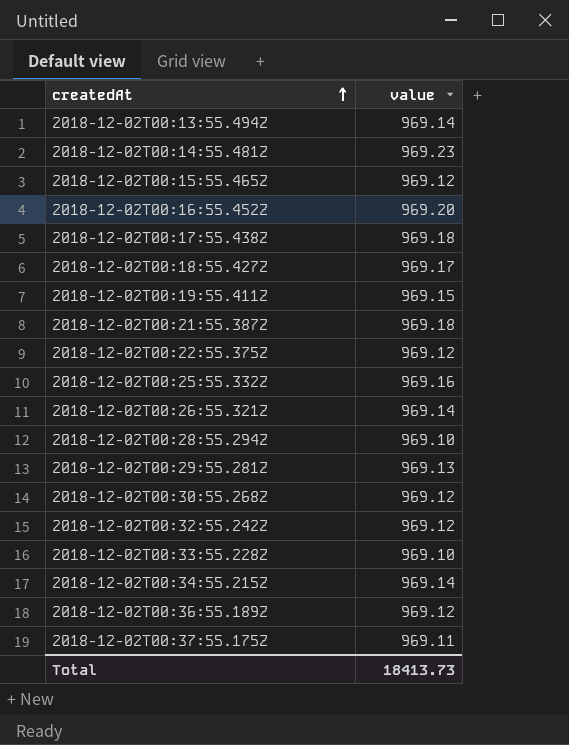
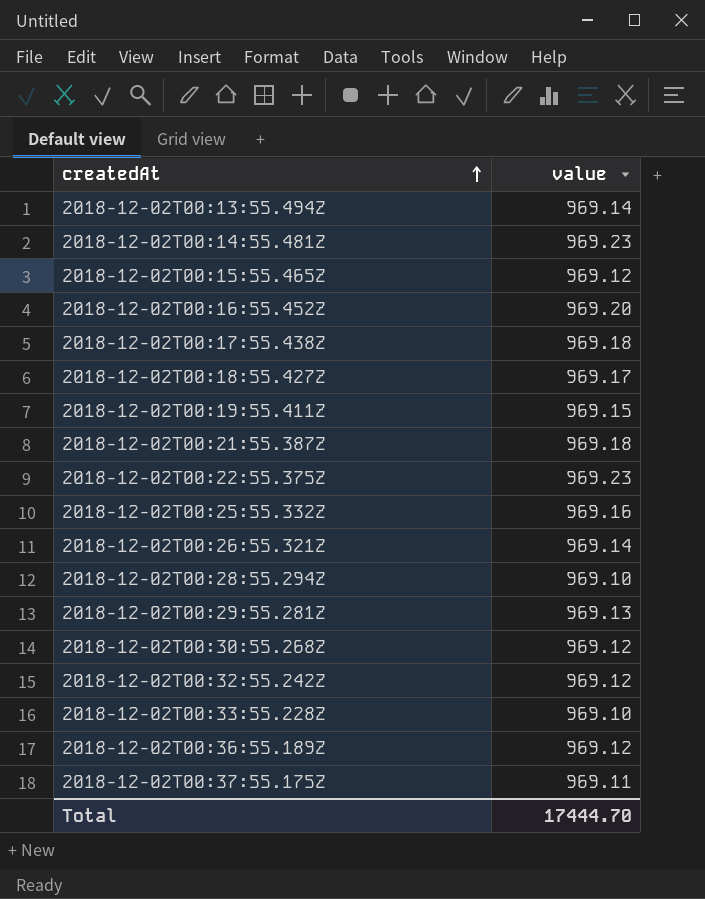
row 2018-12-02T00:34:55.215Z: 969.14 -> none
2018-12-02T00:22:55.375Z | value: 969.12 -> 969.23
Total | value: 18413.73 -> 17444.70

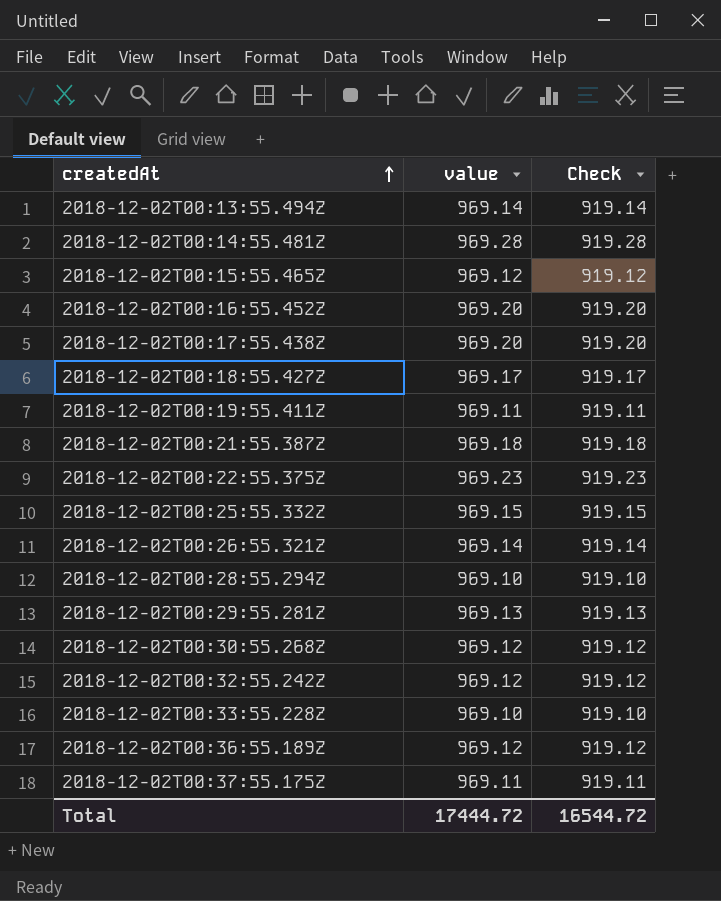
column Check | formula: none -> [value] - 50
2018-12-02T00:14:55.481Z | value: 969.23 -> 969.28
2018-12-02T00:17:55.438Z | value: 969.18 -> 969.20
2018-12-02T00:19:55.411Z | value: 969.15 -> 969.11
2018-12-02T00:25:55.332Z | value: 969.16 -> 969.15
Total | value: 17444.70 -> 17444.72

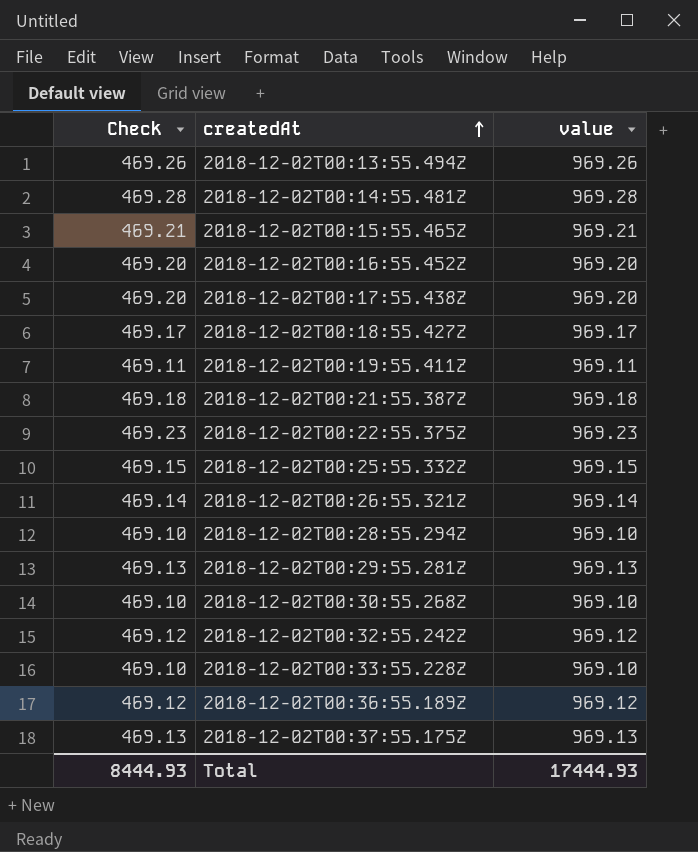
column Check | formula: [value] - 50 -> [value] - 500
column Check | position: 3 -> 1
2018-12-02T00:13:55.494Z | value: 969.14 -> 969.26
2018-12-02T00:15:55.465Z | value: 969.12 -> 969.21
2018-12-02T00:30:55.268Z | value: 969.12 -> 969.10
2018-12-02T00:37:55.175Z | value: 969.11 -> 969.13
Total | Check: 16544.72 -> 8444.93
Total | value: 17444.72 -> 17444.93

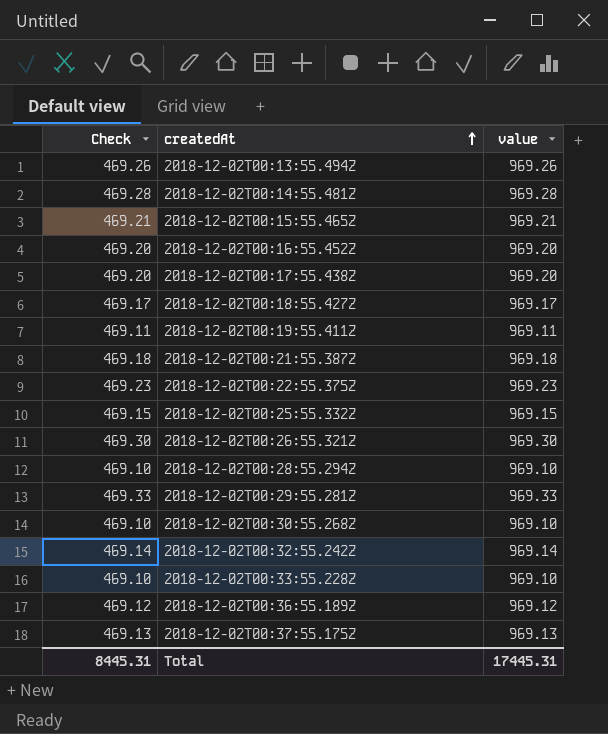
2018-12-02T00:26:55.321Z | Check: 469.14 -> 469.30
2018-12-02T00:26:55.321Z | value: 969.14 -> 969.30
2018-12-02T00:29:55.281Z | Check: 469.13 -> 469.33
2018-12-02T00:29:55.281Z | value: 969.13 -> 969.33
2018-12-02T00:32:55.242Z | Check: 469.12 -> 469.14
2018-12-02T00:32:55.242Z | value: 969.12 -> 969.14
Total | Check: 8444.93 -> 8445.31
Total | value: 17444.93 -> 17445.31

